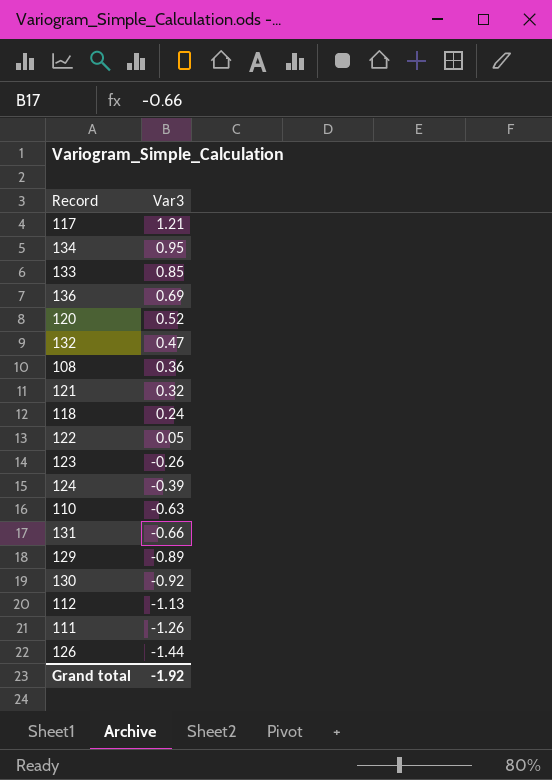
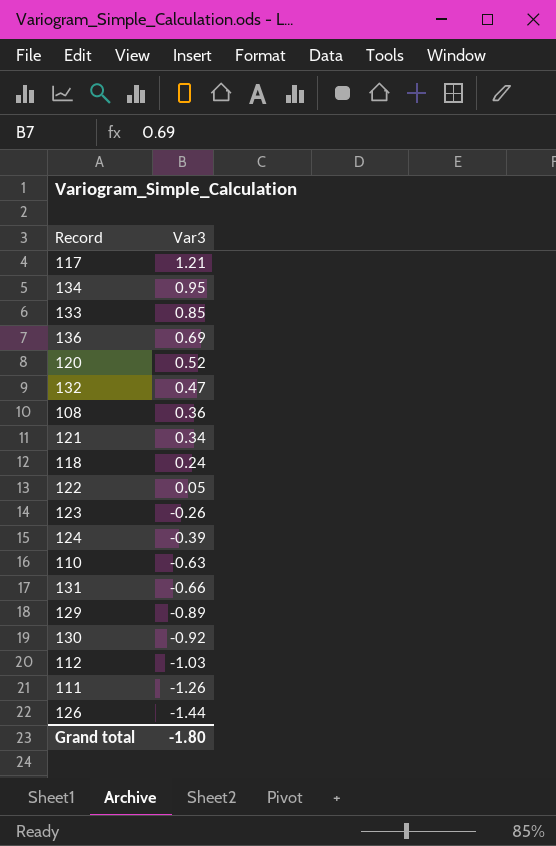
121 | Var3: 0.32 -> 0.34
112 | Var3: -1.13 -> -1.03
Grand total | Var3: -1.92 -> -1.80

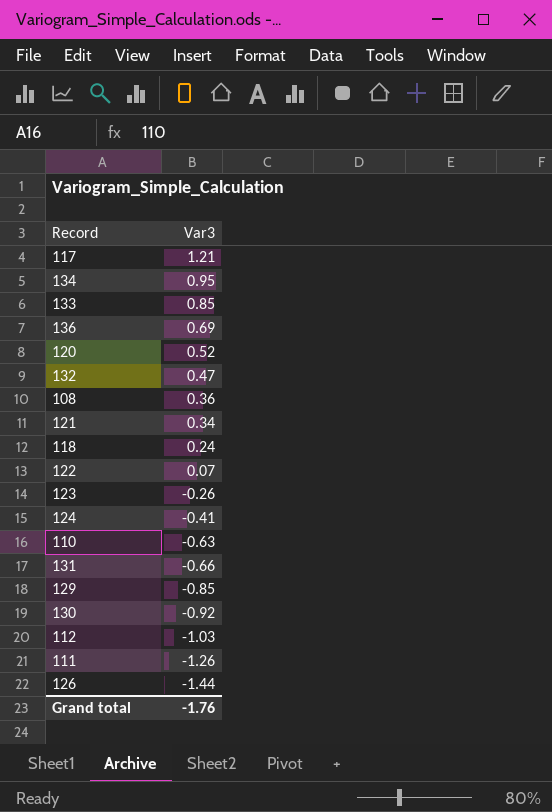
122 | Var3: 0.05 -> 0.07
124 | Var3: -0.39 -> -0.41
129 | Var3: -0.89 -> -0.85
Grand total | Var3: -1.80 -> -1.76

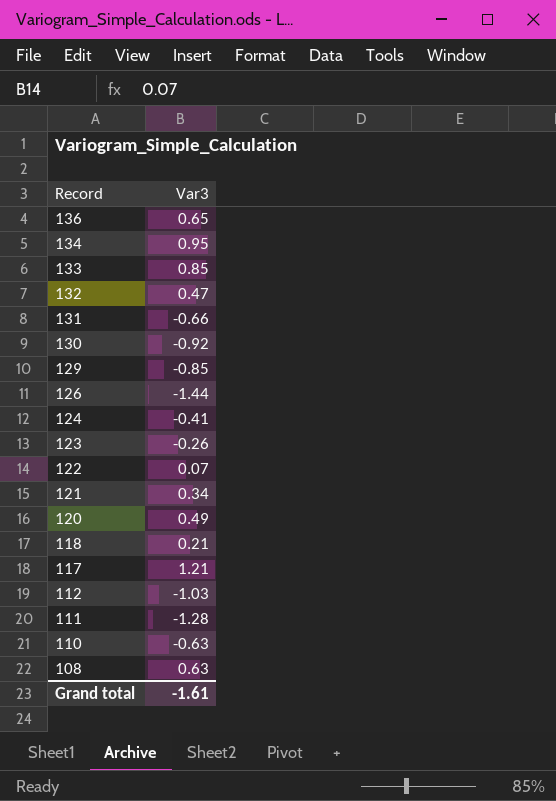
row order: Var3 descending -> Record descending
136 | Var3: 0.69 -> 0.65
120 | Var3: 0.52 -> 0.49
118 | Var3: 0.24 -> 0.21
111 | Var3: -1.26 -> -1.28
108 | Var3: 0.36 -> 0.63
Grand total | Var3: -1.76 -> -1.61

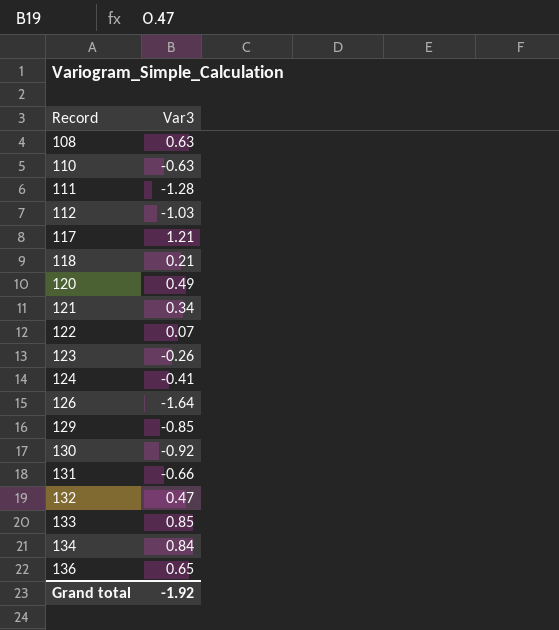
row order: Record descending -> Record ascending
126 | Var3: -1.44 -> -1.64
134 | Var3: 0.95 -> 0.84
Grand total | Var3: -1.61 -> -1.92

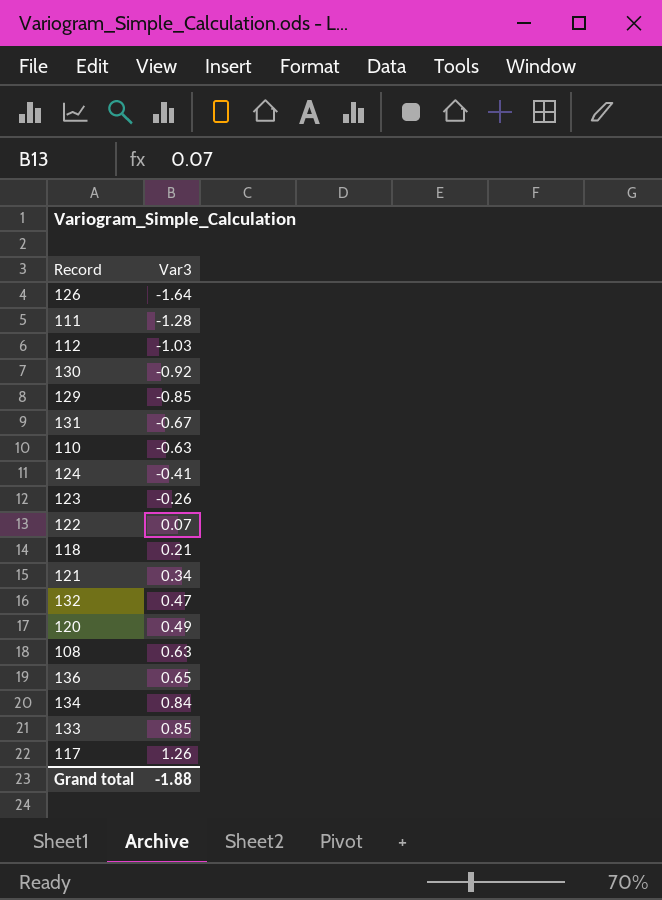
row order: Record ascending -> Var3 ascending
131 | Var3: -0.66 -> -0.67
117 | Var3: 1.21 -> 1.26
Grand total | Var3: -1.92 -> -1.88

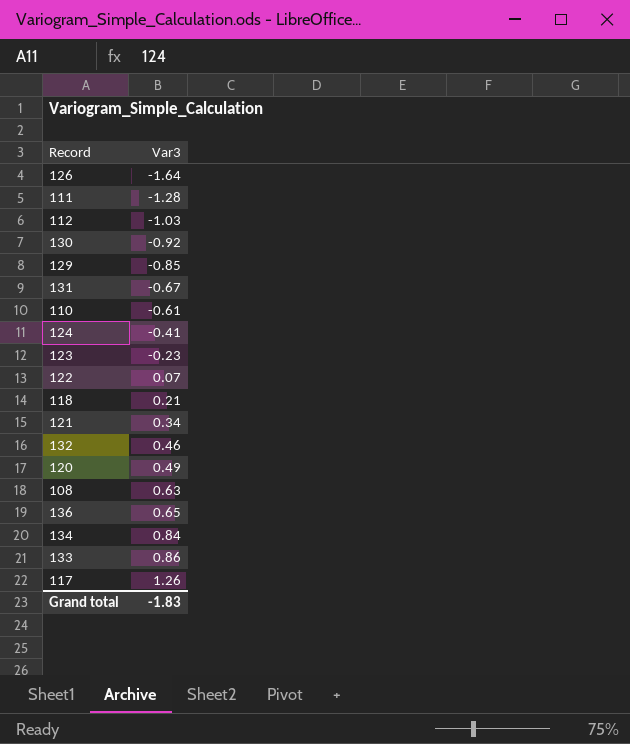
110 | Var3: -0.63 -> -0.61
123 | Var3: -0.26 -> -0.23
132 | Var3: 0.47 -> 0.46
133 | Var3: 0.85 -> 0.86
Grand total | Var3: -1.88 -> -1.83

